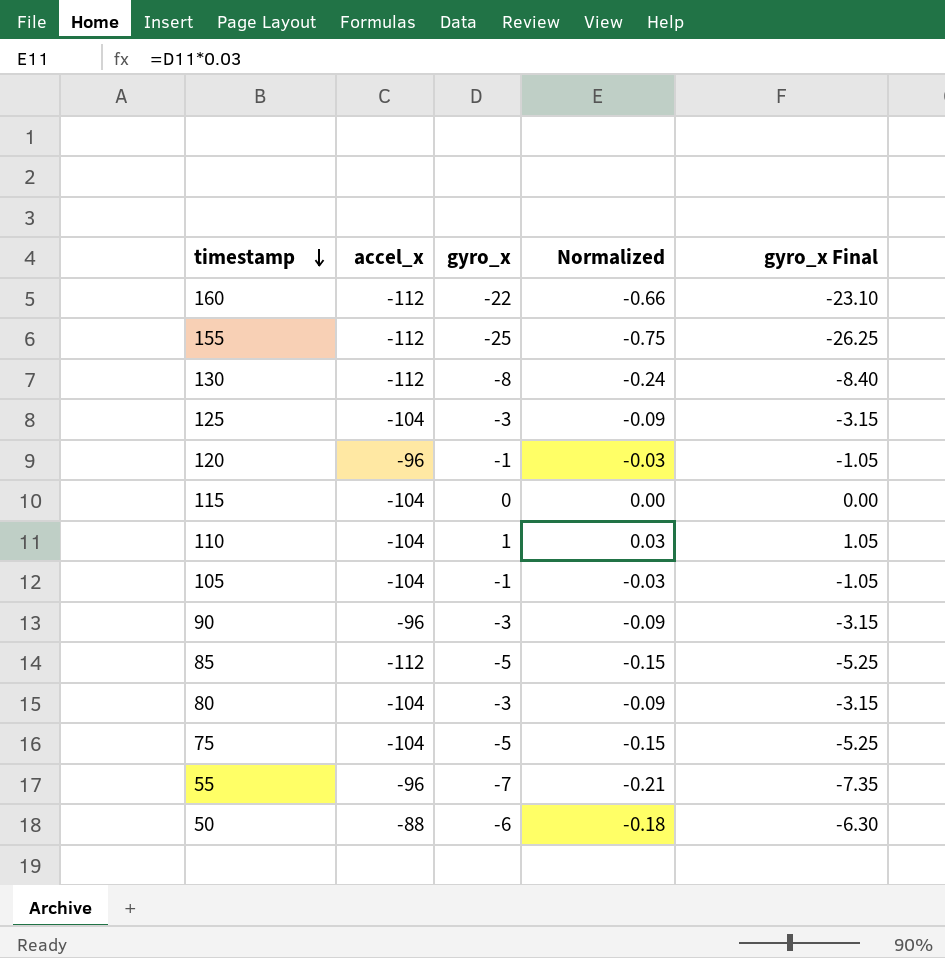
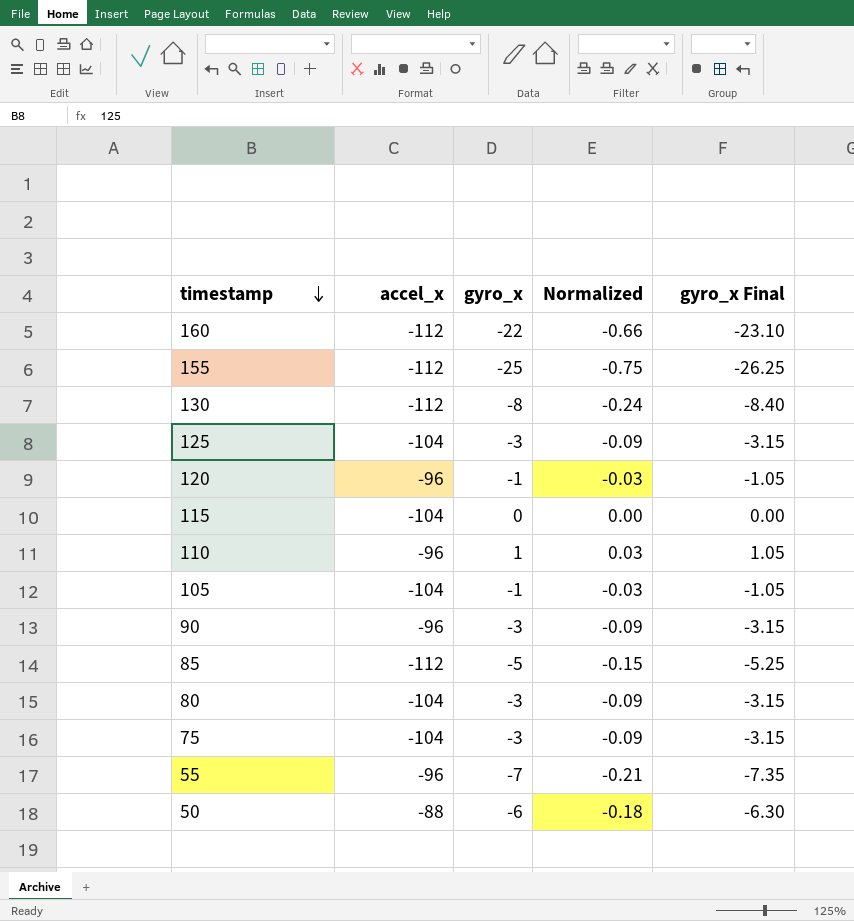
110 | accel_x: -104 -> -96
75 | gyro_x: -5 -> -3
75 | Normalized: -0.15 -> -0.09
75 | gyro_x Final: -5.25 -> -3.15

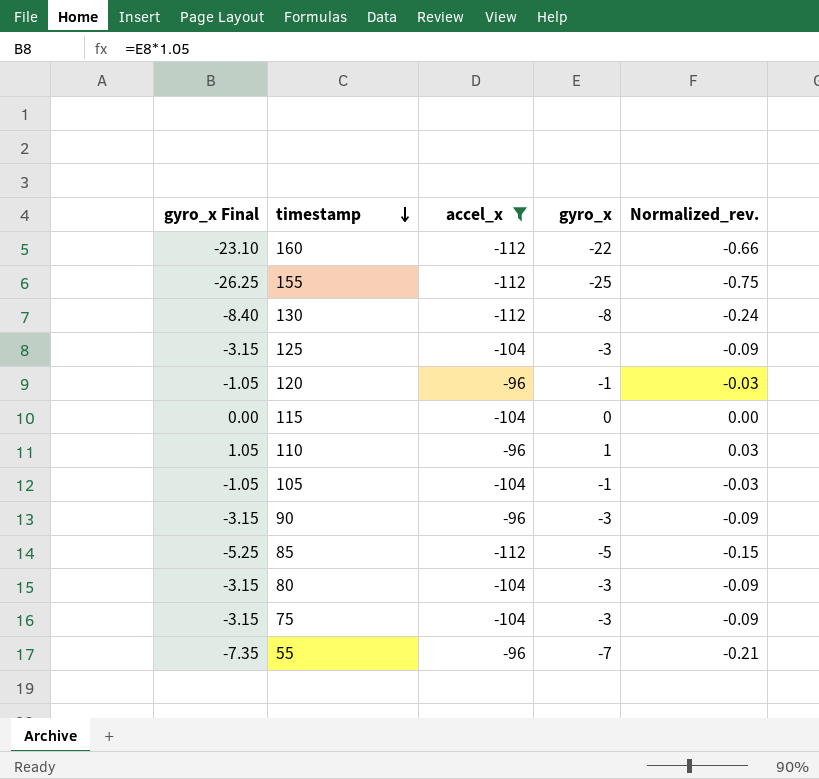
filter: none -> accel_x != -88
column gyro_x Final | position: 5 -> 1
column name: Normalized -> Normalized_rev.

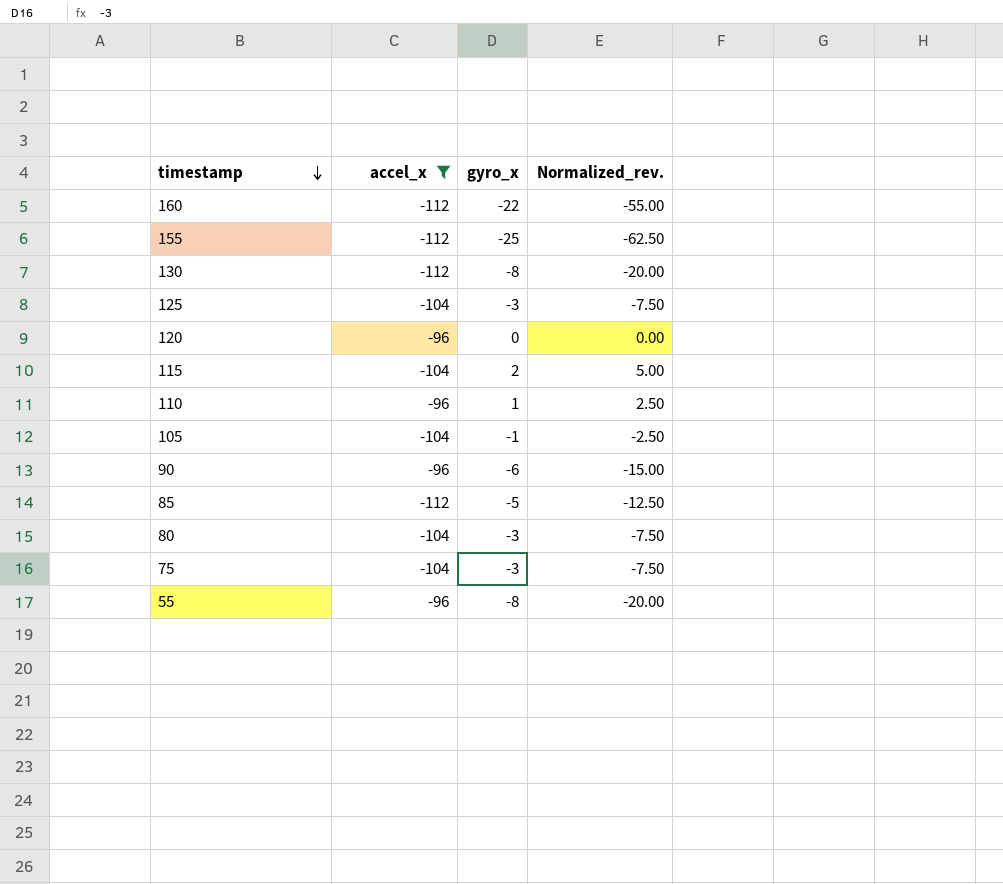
column gyro_x Final | formula: [gyro_x] * 1.05 -> none
column Normalized_rev. | formula: [gyro_x] * 0.03 -> [gyro_x] * 2.5
120 | gyro_x: -1 -> 0
115 | gyro_x: 0 -> 2
90 | gyro_x: -3 -> -6
55 | gyro_x: -7 -> -8

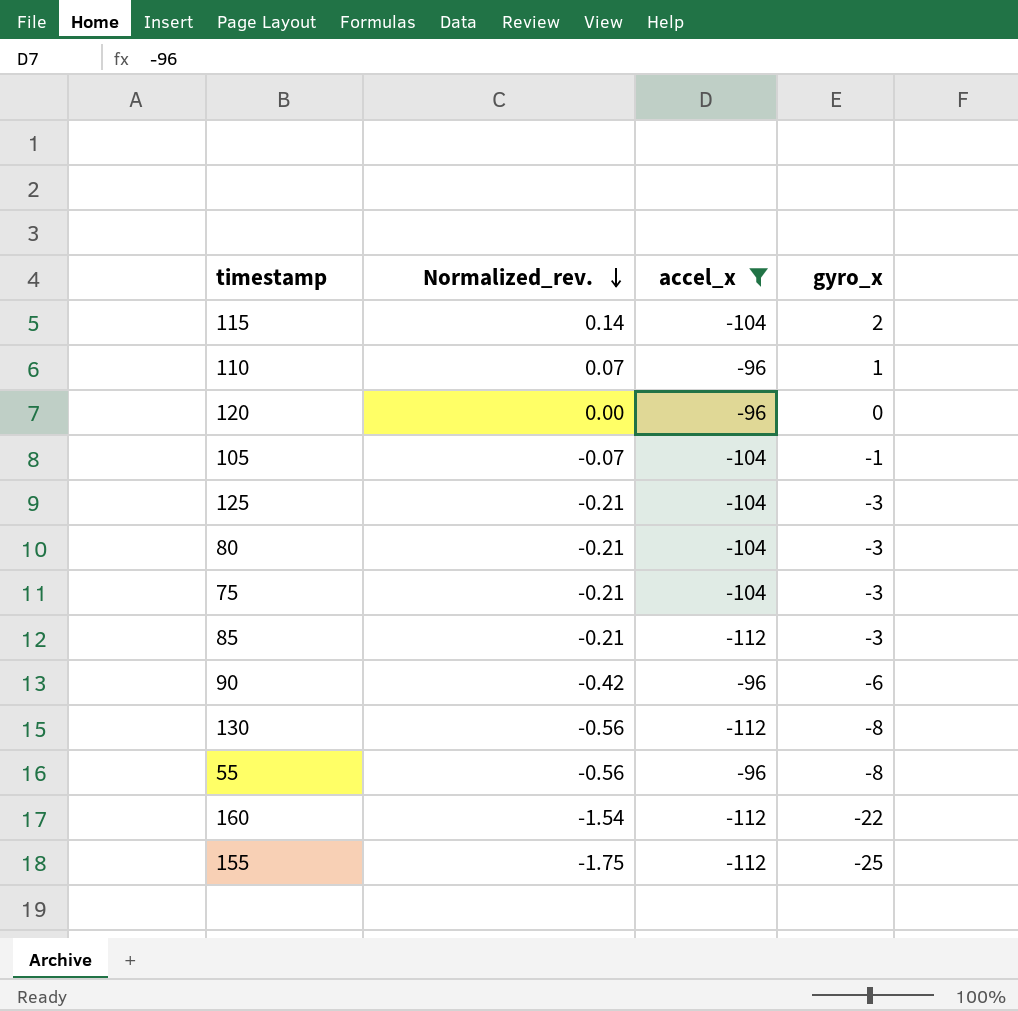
row order: timestamp descending -> Normalized_rev. descending
column Normalized_rev. | formula: [gyro_x] * 2.5 -> [gyro_x] * 0.07
column Normalized_rev. | position: 4 -> 2
85 | gyro_x: -5 -> -3

